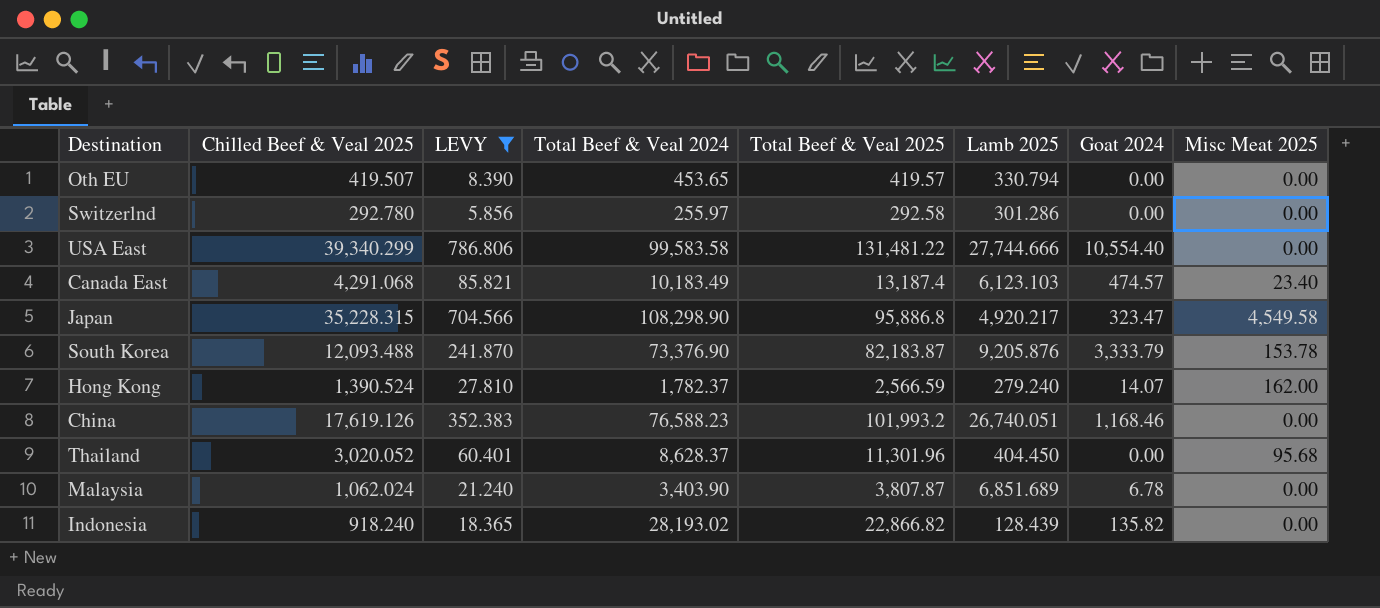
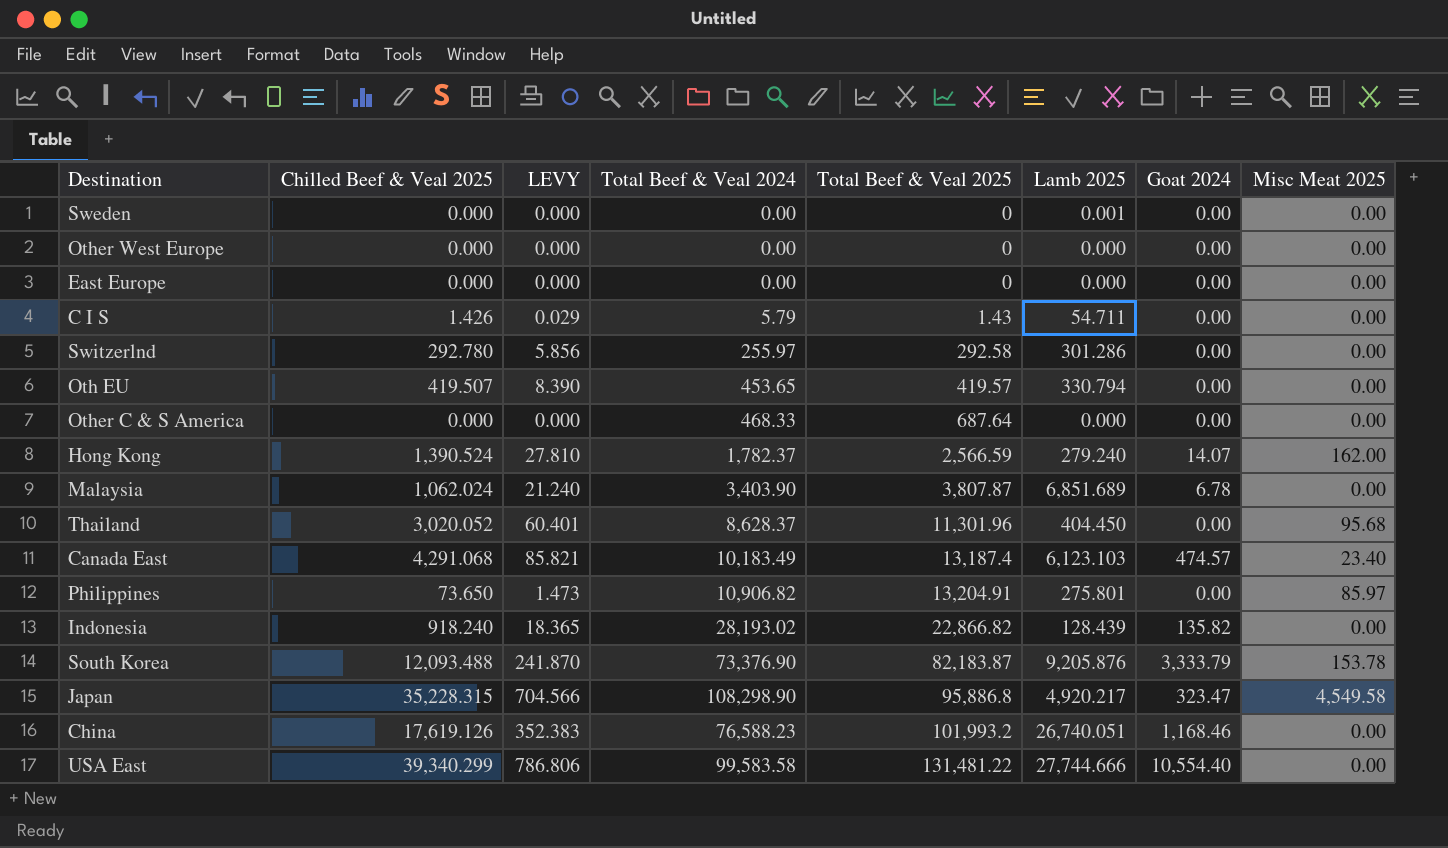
filter: LEVY >= 5.856 -> none
row order: none -> Total Beef & Veal 2025 ascending

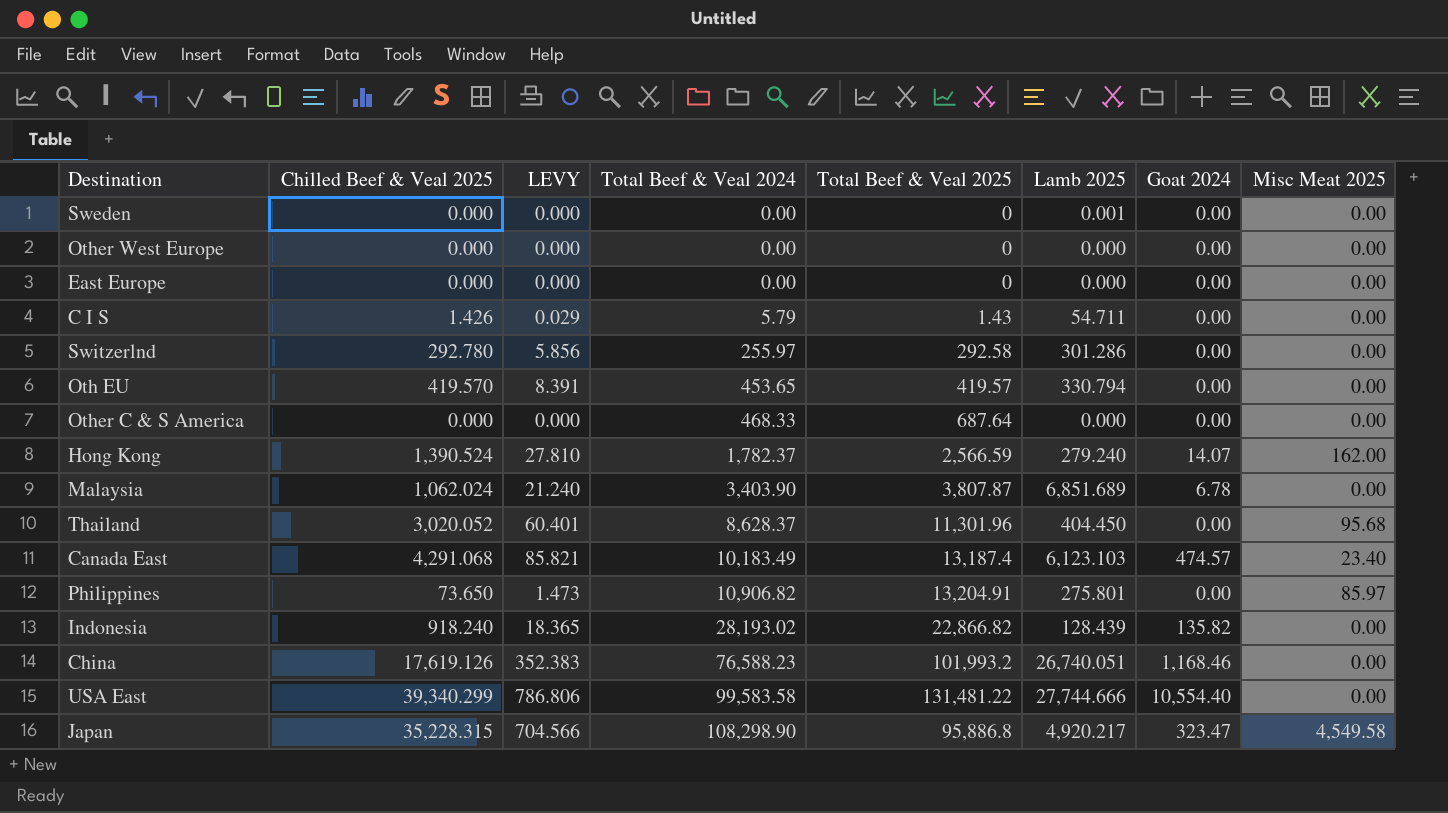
row order: Total Beef & Veal 2025 ascending -> Total Beef & Veal 2024 ascending
row South Korea: 12,093.488 | 241.870 | 73,376.90 | 82,183.87 | 9,205.876 | 3,333.79 | 153.78 -> none
Oth EU | Chilled Beef & Veal 2025: 419.507 -> 419.570
Oth EU | LEVY: 8.390 -> 8.391

